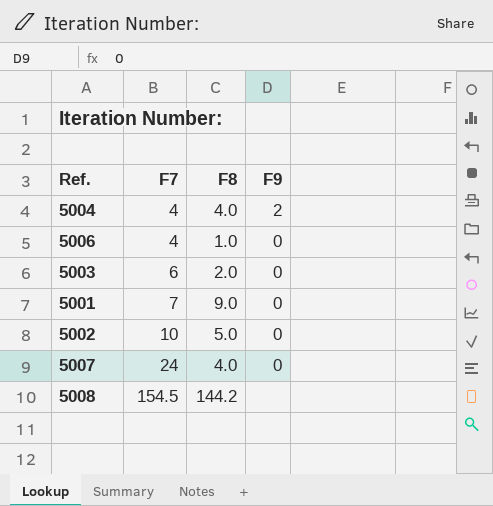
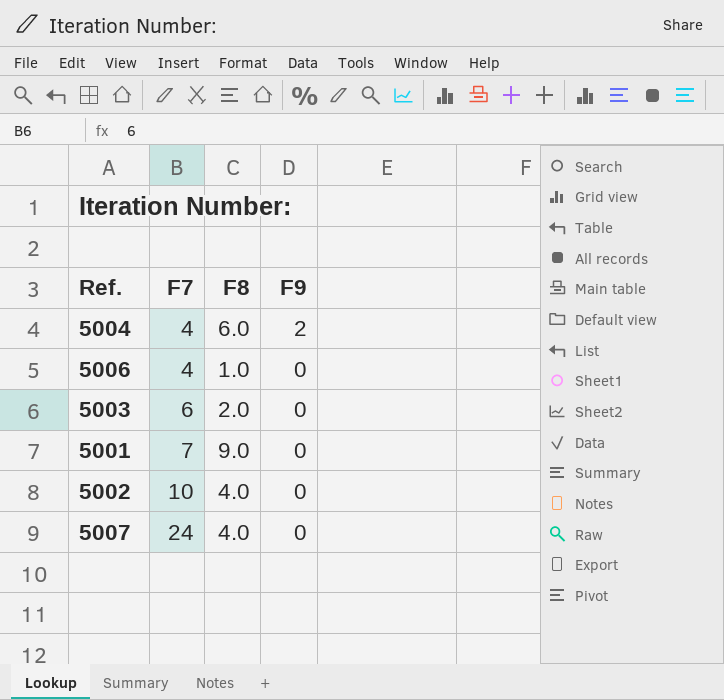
row 5008: 154.5 | 144.2 | none -> none
5004 | F8: 4.0 -> 6.0
5002 | F8: 5.0 -> 4.0

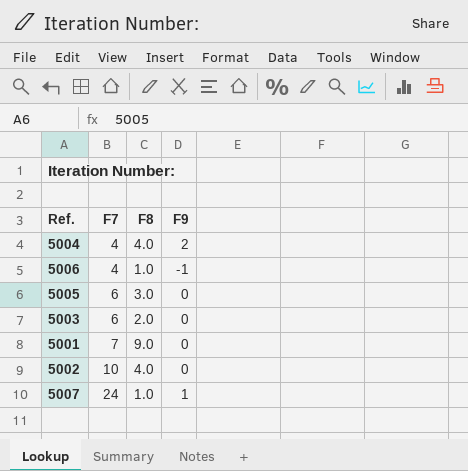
5004 | F8: 6.0 -> 4.0
5006 | F9: 0 -> -1
row 5005: none -> 6 | 3.0 | 0
5007 | F8: 4.0 -> 1.0
5007 | F9: 0 -> 1

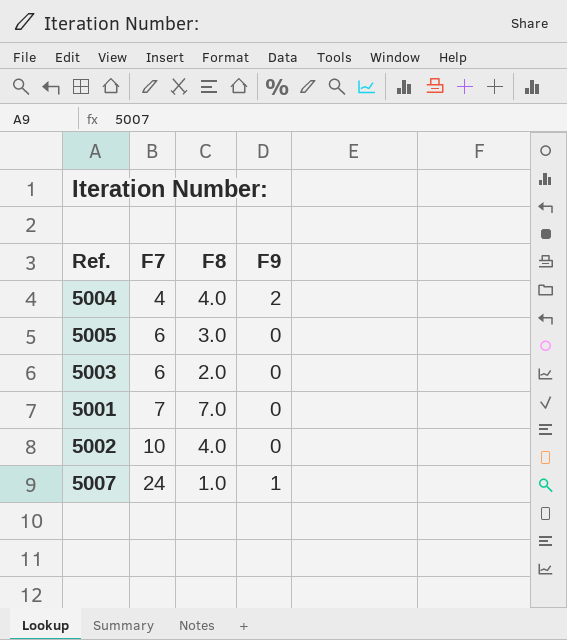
row 5006: 4 | 1.0 | -1 -> none
5001 | F8: 9.0 -> 7.0

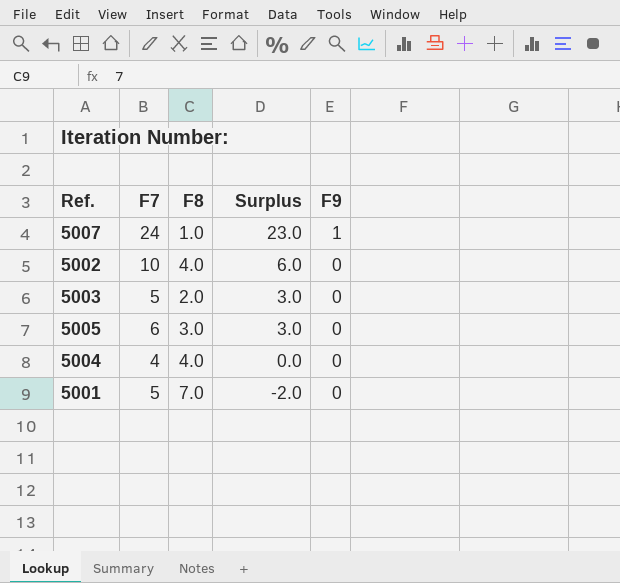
row order: F7 ascending -> Surplus descending
column Surplus | formula: none -> [F7] - [F8]
5003 | F7: 6 -> 5
5004 | F9: 2 -> 0
5001 | F7: 7 -> 5

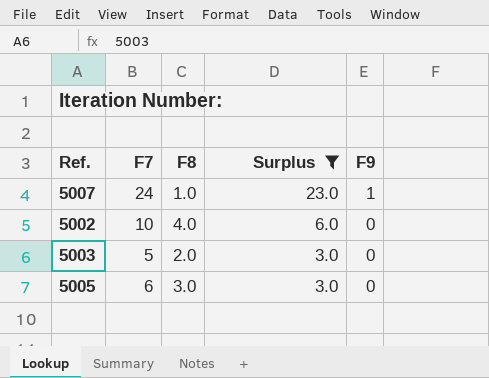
filter: none -> Surplus >= 3.0

